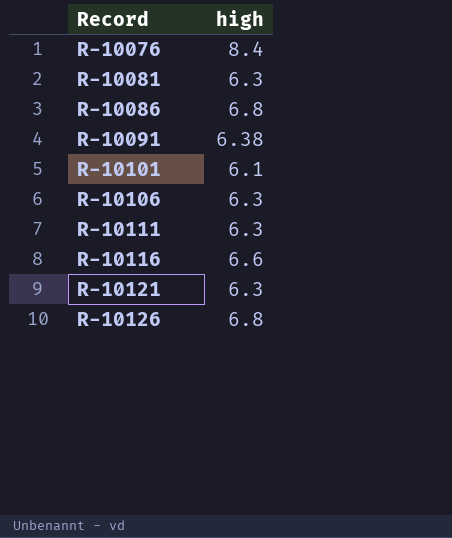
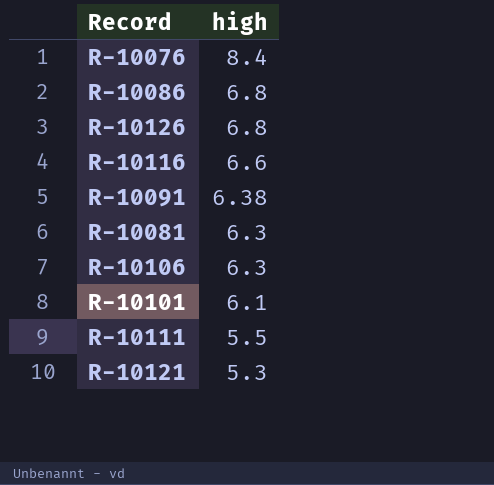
row order: Record ascending -> high descending
R-10111 | high: 6.3 -> 5.5
R-10121 | high: 6.3 -> 5.3

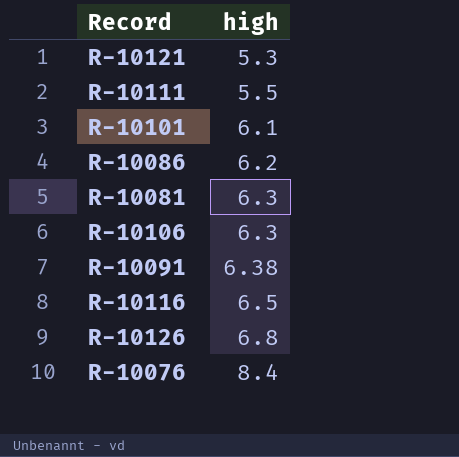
row order: high descending -> high ascending
R-10086 | high: 6.8 -> 6.2
R-10116 | high: 6.6 -> 6.5

